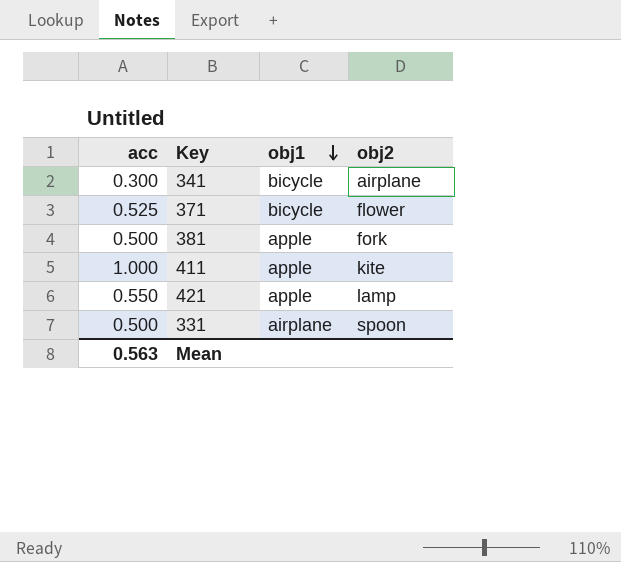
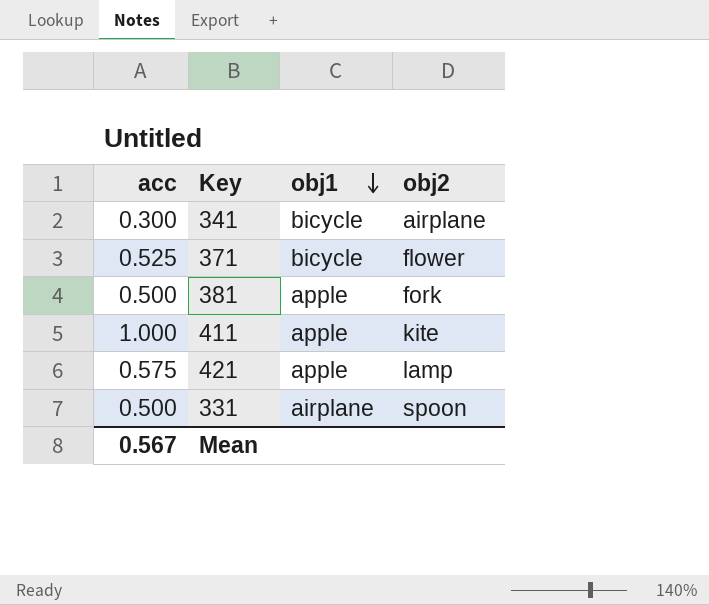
421 | acc: 0.550 -> 0.575
Mean | acc: 0.563 -> 0.567

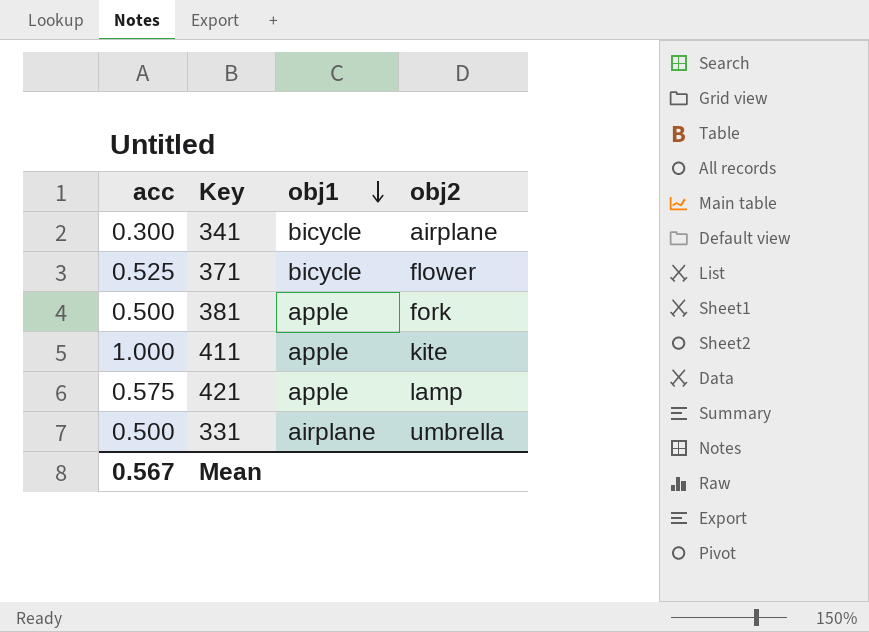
331 | obj2: spoon -> umbrella

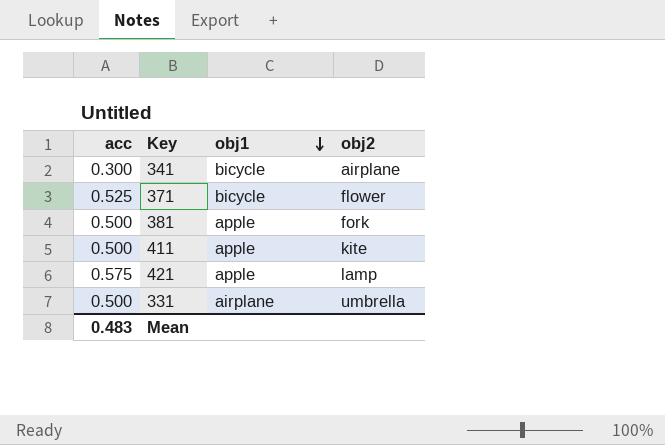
411 | acc: 1.000 -> 0.500
Mean | acc: 0.567 -> 0.483

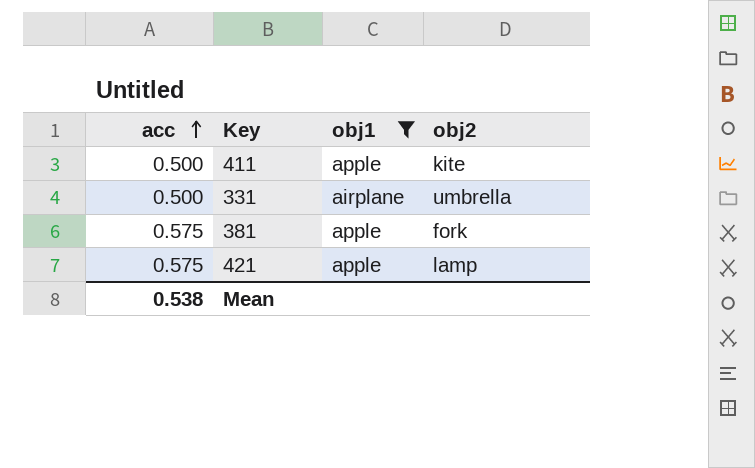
filter: none -> obj1 != bicycle
row order: obj1 descending -> acc ascending
381 | acc: 0.500 -> 0.575
Mean | acc: 0.483 -> 0.538

